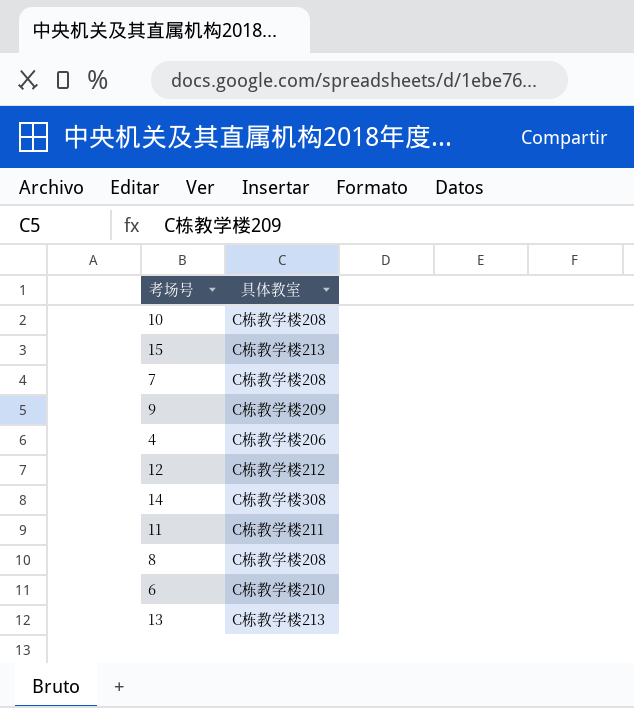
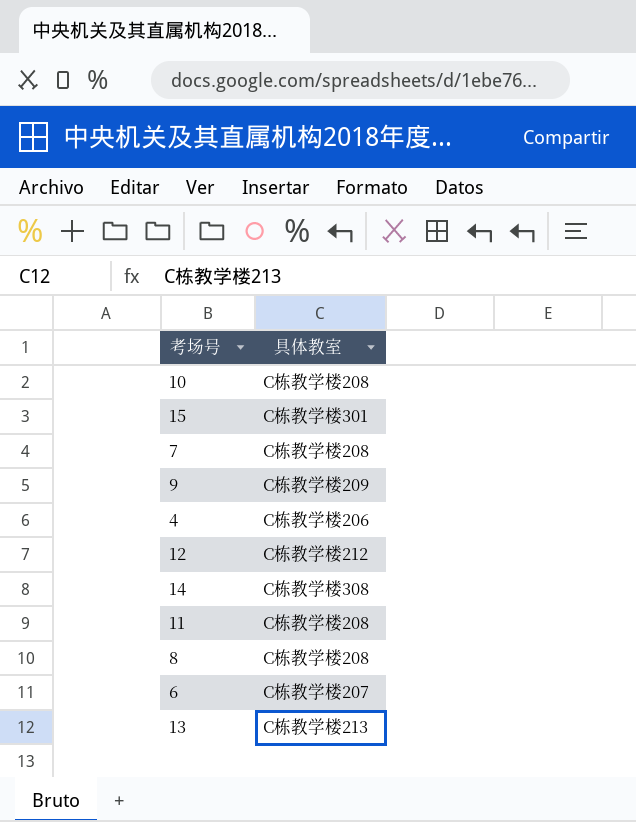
15 | 具体教室: C栋教学楼213 -> C栋教学楼301
11 | 具体教室: C栋教学楼211 -> C栋教学楼208
6 | 具体教室: C栋教学楼210 -> C栋教学楼207

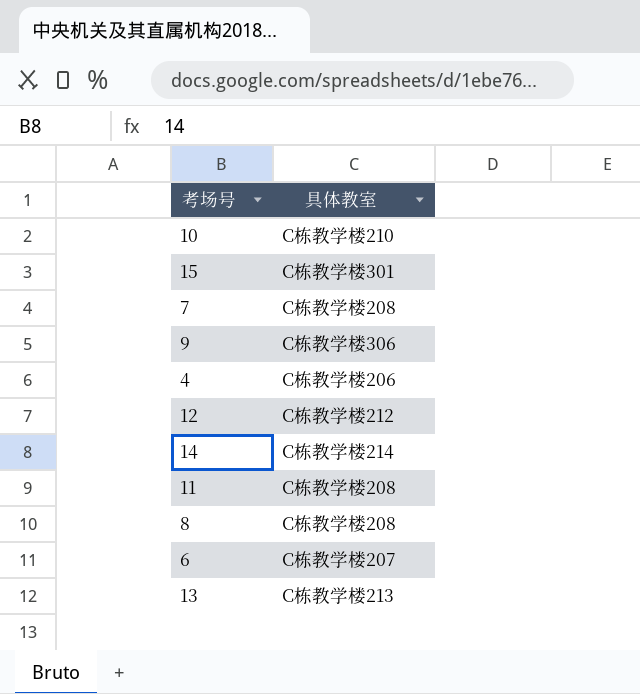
10 | 具体教室: C栋教学楼208 -> C栋教学楼210
9 | 具体教室: C栋教学楼209 -> C栋教学楼306
14 | 具体教室: C栋教学楼308 -> C栋教学楼214

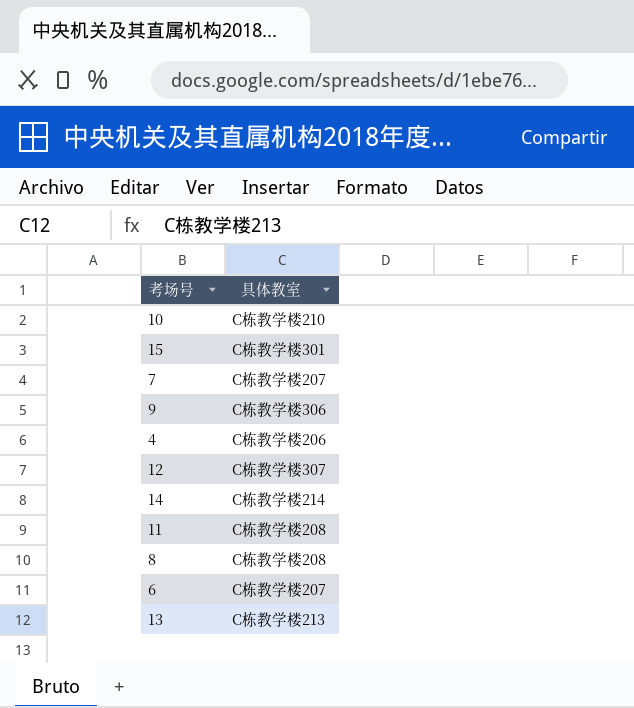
7 | 具体教室: C栋教学楼208 -> C栋教学楼207
12 | 具体教室: C栋教学楼212 -> C栋教学楼307

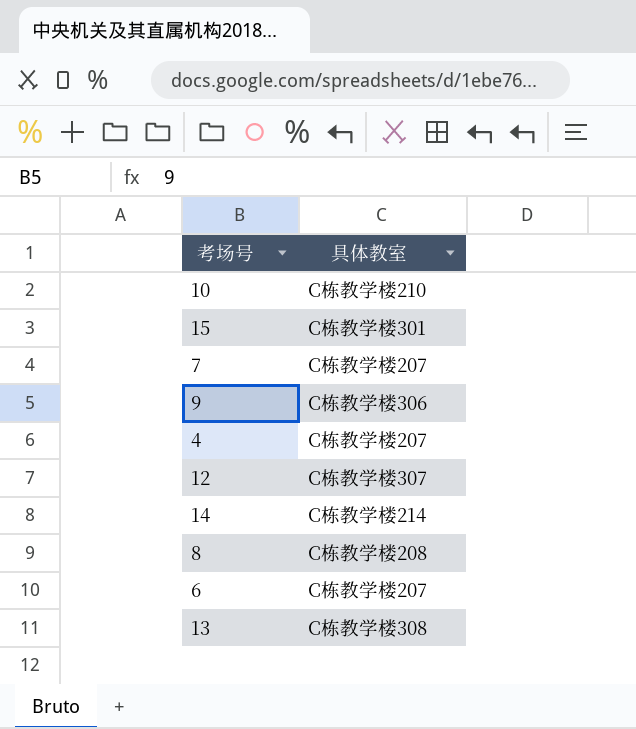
row 11: C栋教学楼208 -> none
4 | 具体教室: C栋教学楼206 -> C栋教学楼207
13 | 具体教室: C栋教学楼213 -> C栋教学楼308

